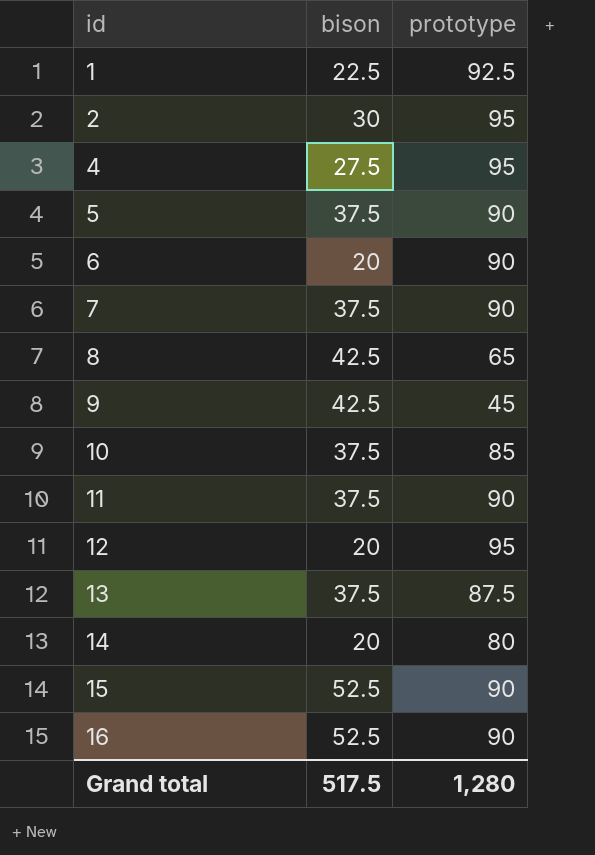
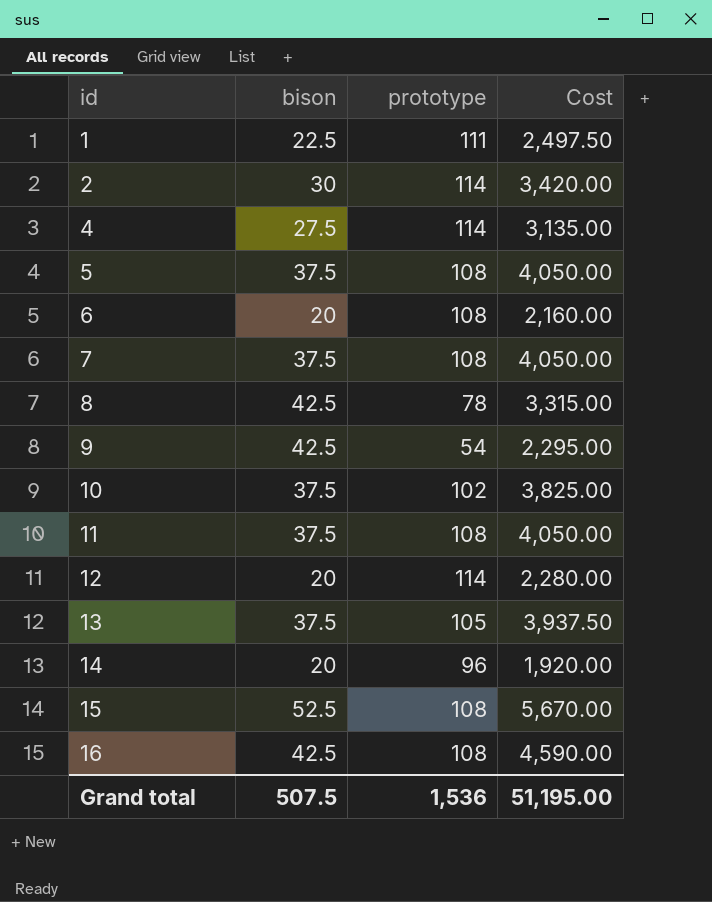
column Cost | formula: none -> [bison] * [prototype]
1 | prototype: 92.5 -> 111
2 | prototype: 95 -> 114
4 | prototype: 95 -> 114
5 | prototype: 90 -> 108
6 | prototype: 90 -> 108
7 | prototype: 90 -> 108
8 | prototype: 65 -> 78
9 | prototype: 45 -> 54
10 | prototype: 85 -> 102
11 | prototype: 90 -> 108
12 | prototype: 95 -> 114
13 | prototype: 87.5 -> 105
14 | prototype: 80 -> 96
15 | prototype: 90 -> 108
16 | bison: 52.5 -> 42.5
16 | prototype: 90 -> 108
Grand total | bison: 517.5 -> 507.5
Grand total | prototype: 1,280 -> 1,536

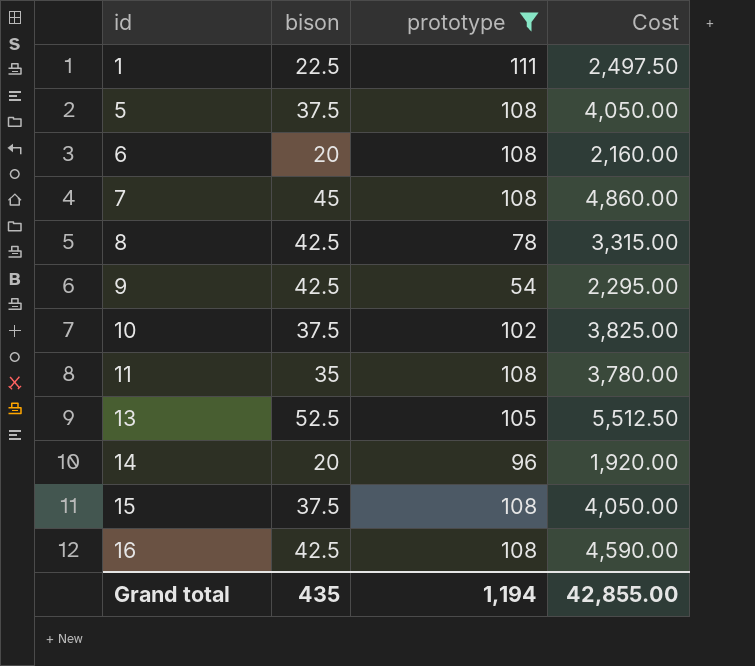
filter: none -> prototype != 114
7 | bison: 37.5 -> 45
7 | Cost: 4,050.00 -> 4,860.00
11 | bison: 37.5 -> 35
11 | Cost: 4,050.00 -> 3,780.00
13 | bison: 37.5 -> 52.5
13 | Cost: 3,937.50 -> 5,512.50
15 | bison: 52.5 -> 37.5
15 | Cost: 5,670.00 -> 4,050.00
Grand total | bison: 507.5 -> 435
Grand total | prototype: 1,536 -> 1,194
Grand total | Cost: 51,195.00 -> 42,855.00

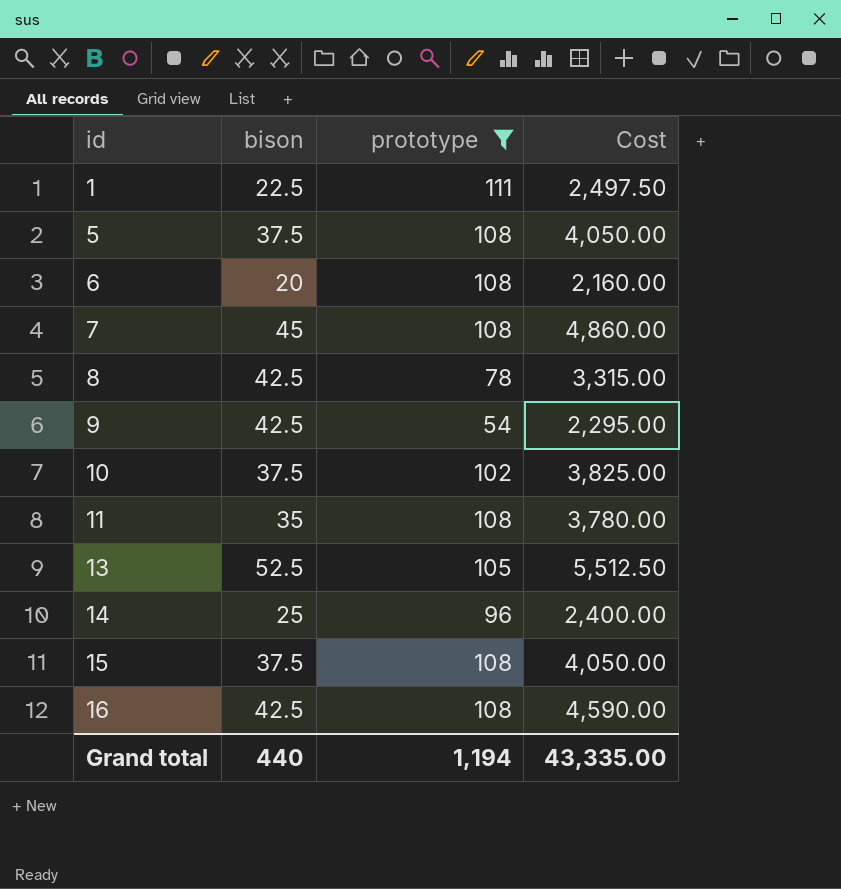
14 | bison: 20 -> 25
14 | Cost: 1,920.00 -> 2,400.00
Grand total | bison: 435 -> 440
Grand total | Cost: 42,855.00 -> 43,335.00

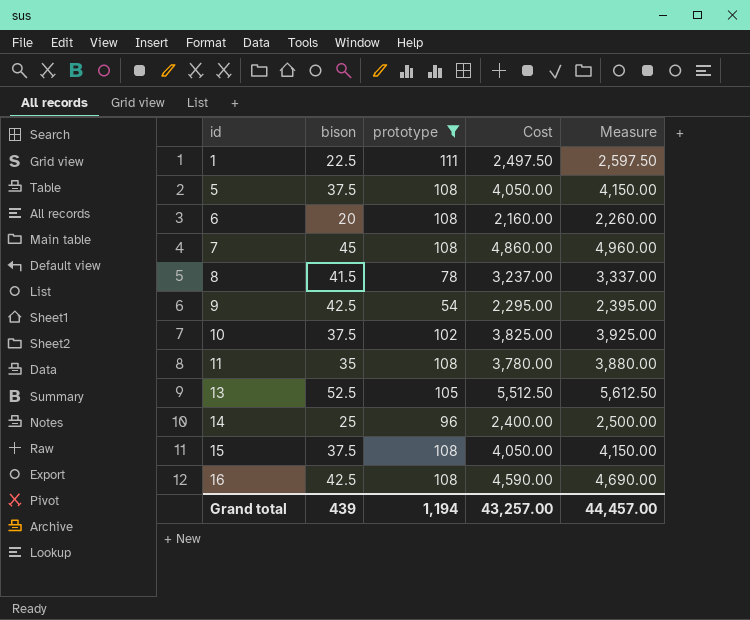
column Measure | formula: none -> [Cost] + 100
8 | bison: 42.5 -> 41.5
8 | Cost: 3,315.00 -> 3,237.00
Grand total | bison: 440 -> 439
Grand total | Cost: 43,335.00 -> 43,257.00

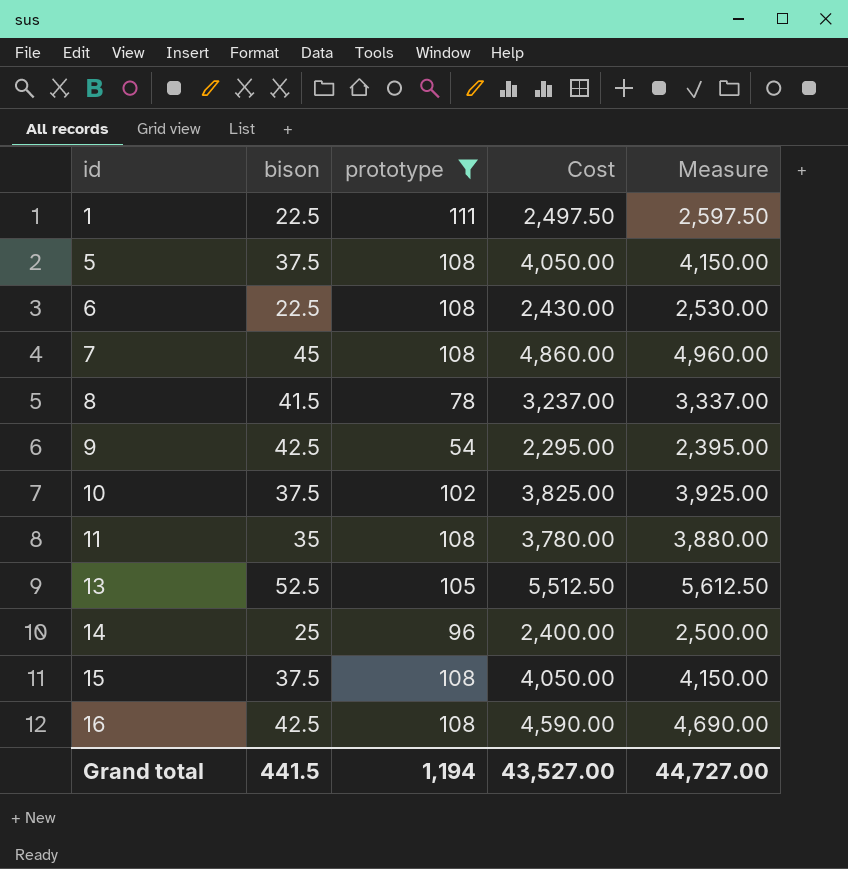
6 | bison: 20 -> 22.5
6 | Cost: 2,160.00 -> 2,430.00
6 | Measure: 2,260.00 -> 2,530.00
Grand total | bison: 439 -> 441.5
Grand total | Cost: 43,257.00 -> 43,527.00
Grand total | Measure: 44,457.00 -> 44,727.00

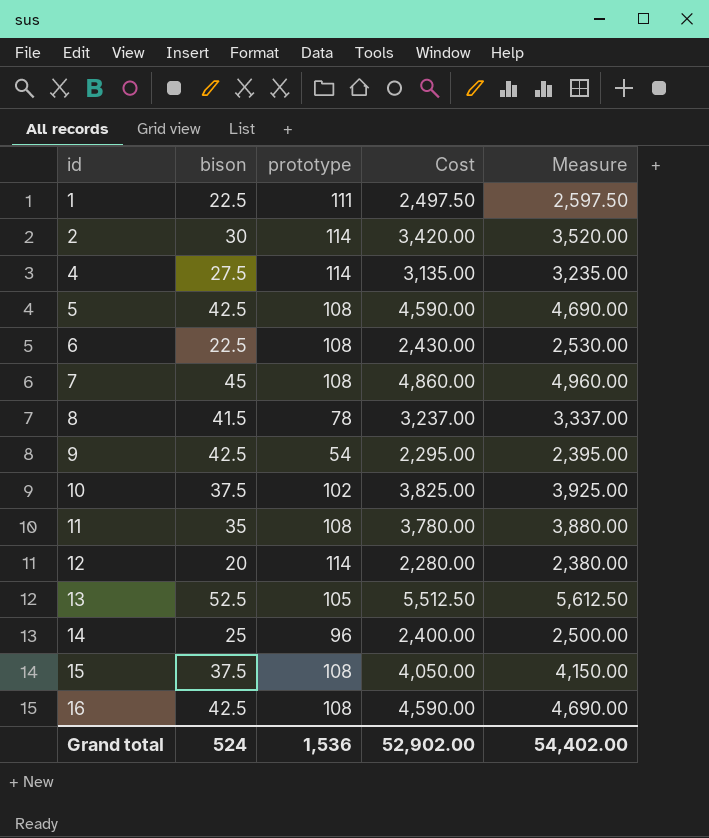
filter: prototype != 114 -> none
5 | bison: 37.5 -> 42.5
5 | Cost: 4,050.00 -> 4,590.00
5 | Measure: 4,150.00 -> 4,690.00
Grand total | bison: 441.5 -> 524
Grand total | prototype: 1,194 -> 1,536
Grand total | Cost: 43,527.00 -> 52,902.00
Grand total | Measure: 44,727.00 -> 54,402.00

